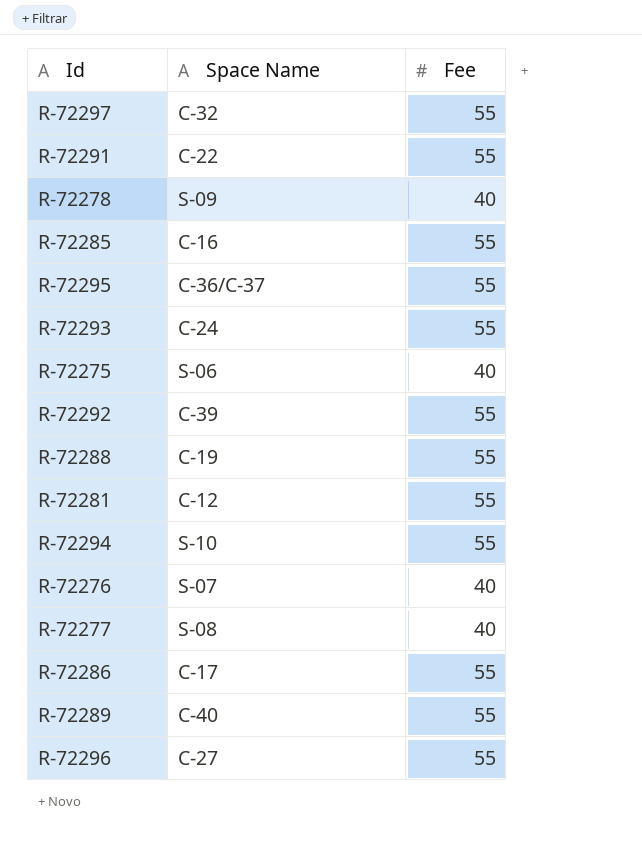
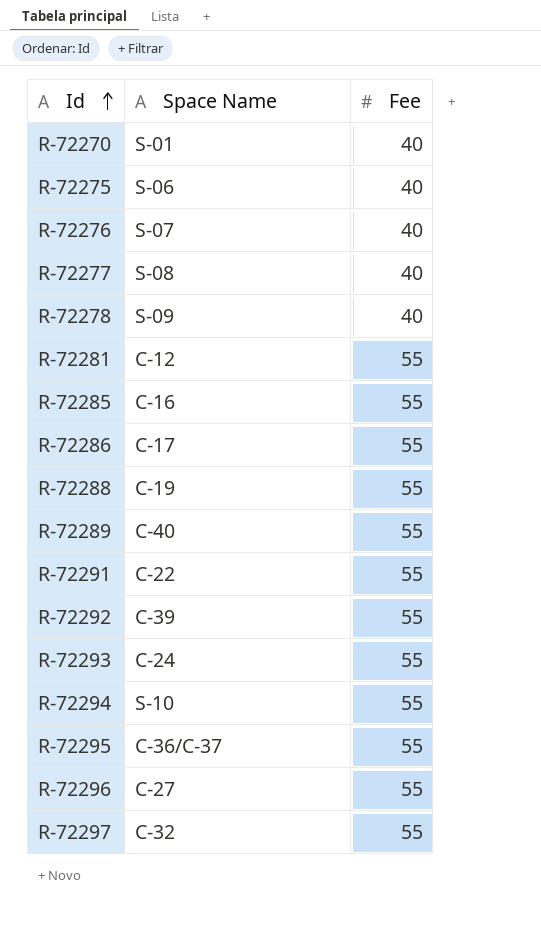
row order: none -> Id ascending
row R-72270: none -> S-01 | 40

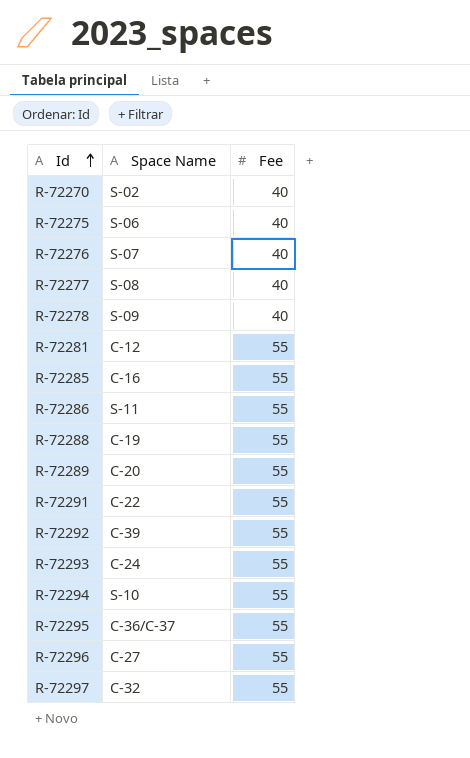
R-72270 | Space Name: S-01 -> S-02
R-72286 | Space Name: C-17 -> S-11
R-72289 | Space Name: C-40 -> C-20

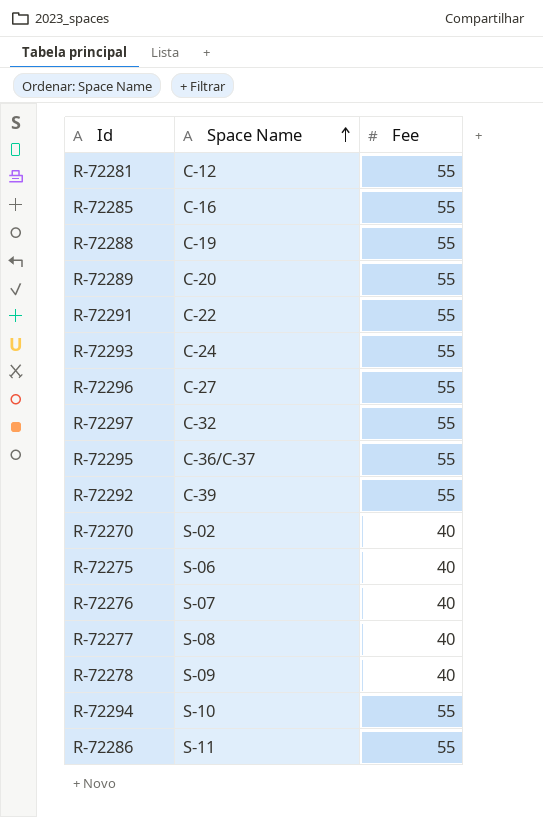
row order: Id ascending -> Space Name ascending

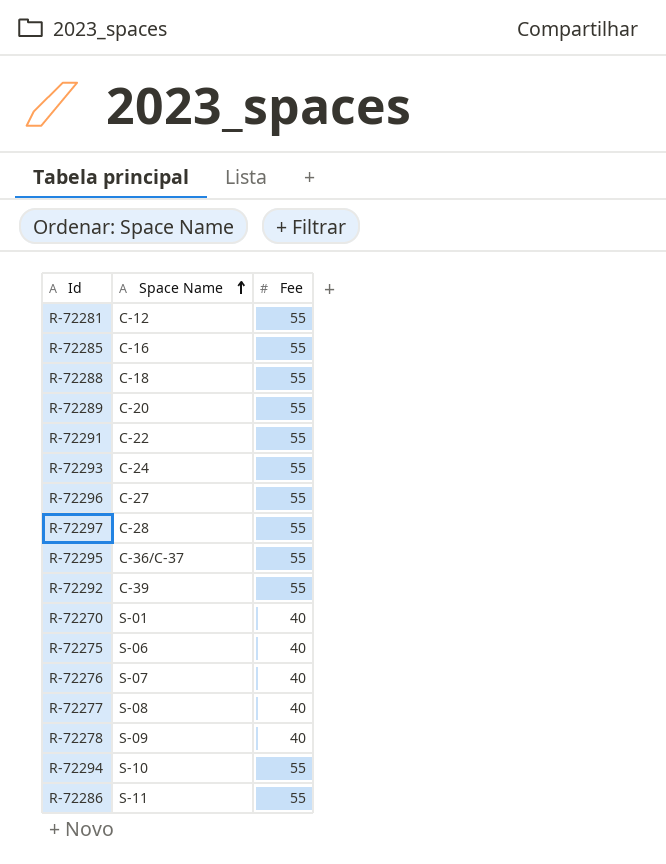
R-72288 | Space Name: C-19 -> C-18
R-72297 | Space Name: C-32 -> C-28
R-72270 | Space Name: S-02 -> S-01

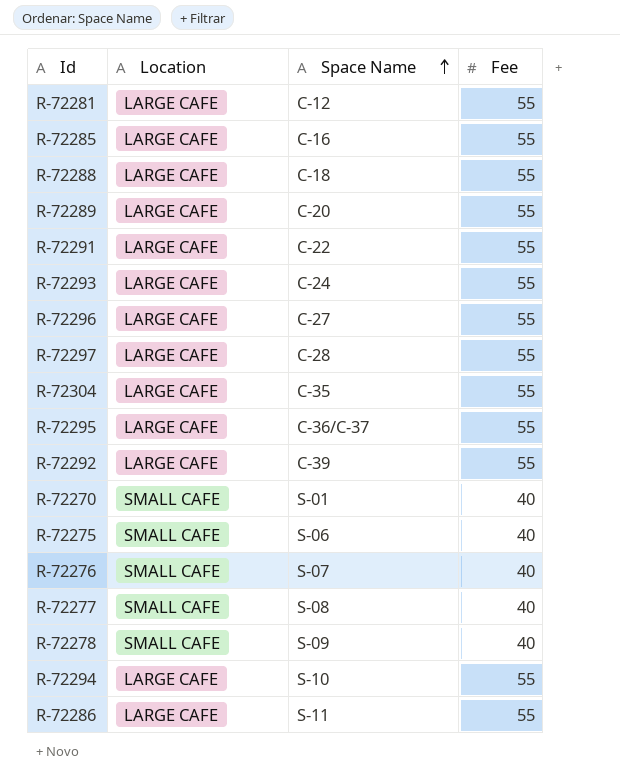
column Location | position: none -> 2
row R-72304: none -> LARGE CAFE | C-35 | 55

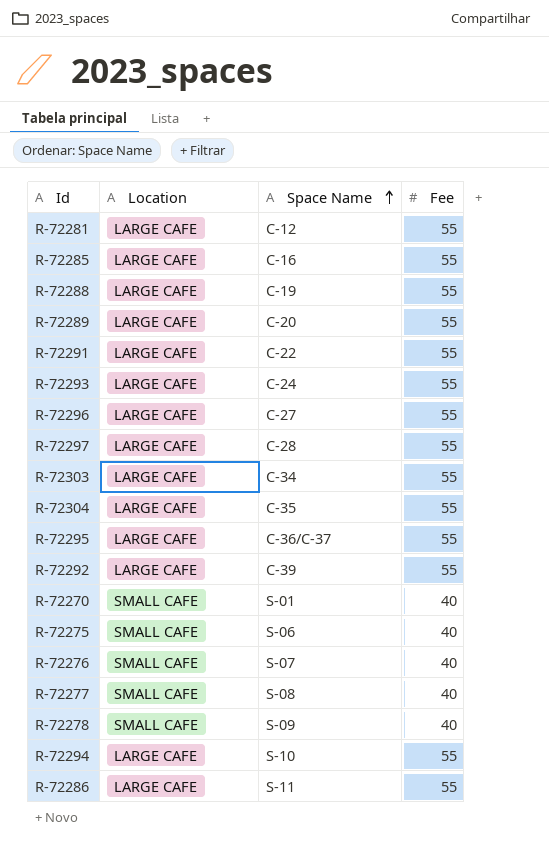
R-72288 | Space Name: C-18 -> C-19
row R-72303: none -> LARGE CAFE | C-34 | 55

